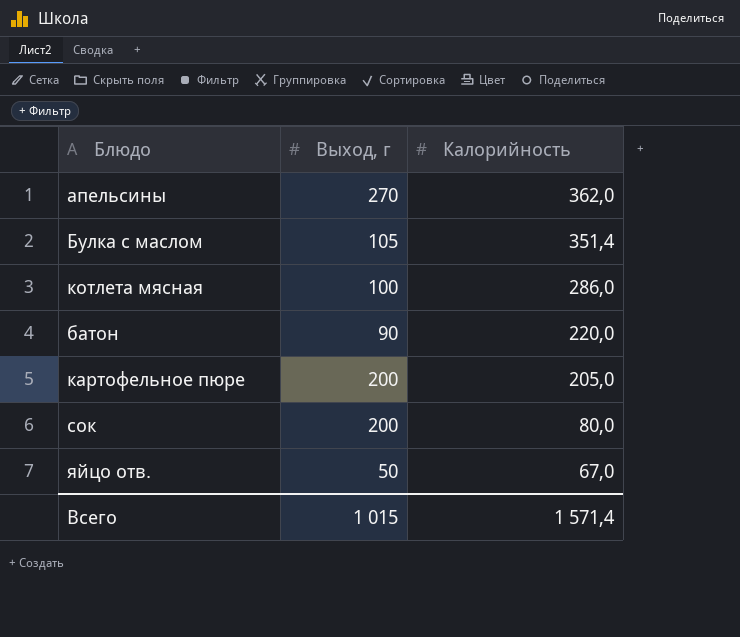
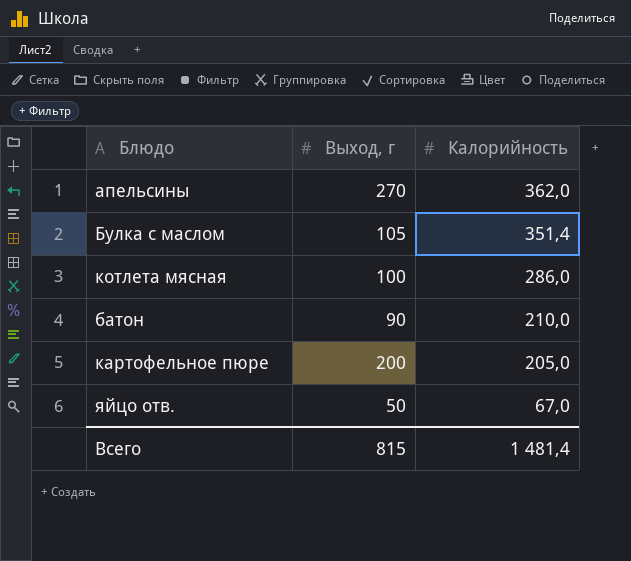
row сок: 200 | 80,0 -> none
батон | Калорийность: 220,0 -> 210,0
Всего | Выход, г: 1 015 -> 815
Всего | Калорийность: 1 571,4 -> 1 481,4

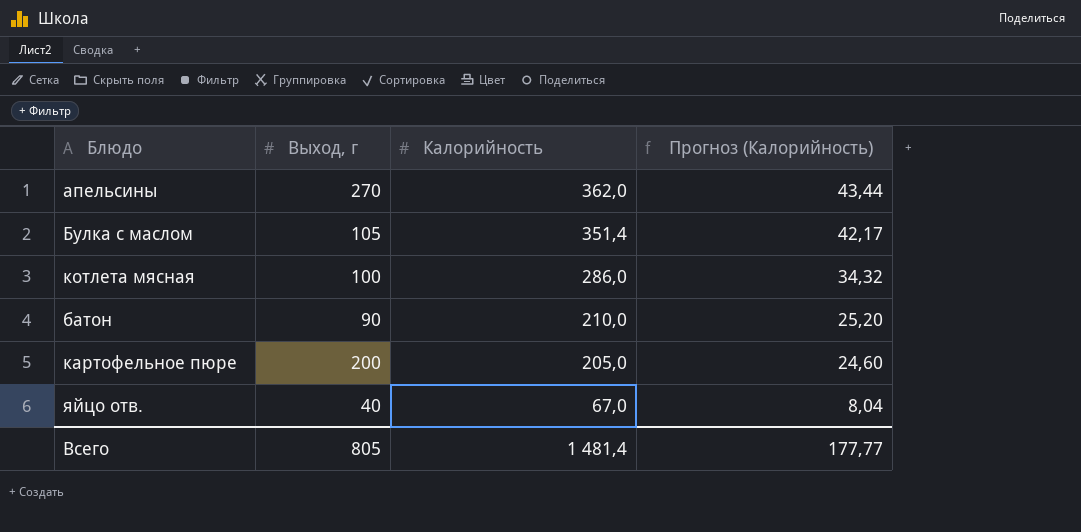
column Прогноз (Калорийность) | formula: none -> [Калорийность] * 0,12
яйцо отв. | Выход, г: 50 -> 40
Всего | Выход, г: 815 -> 805

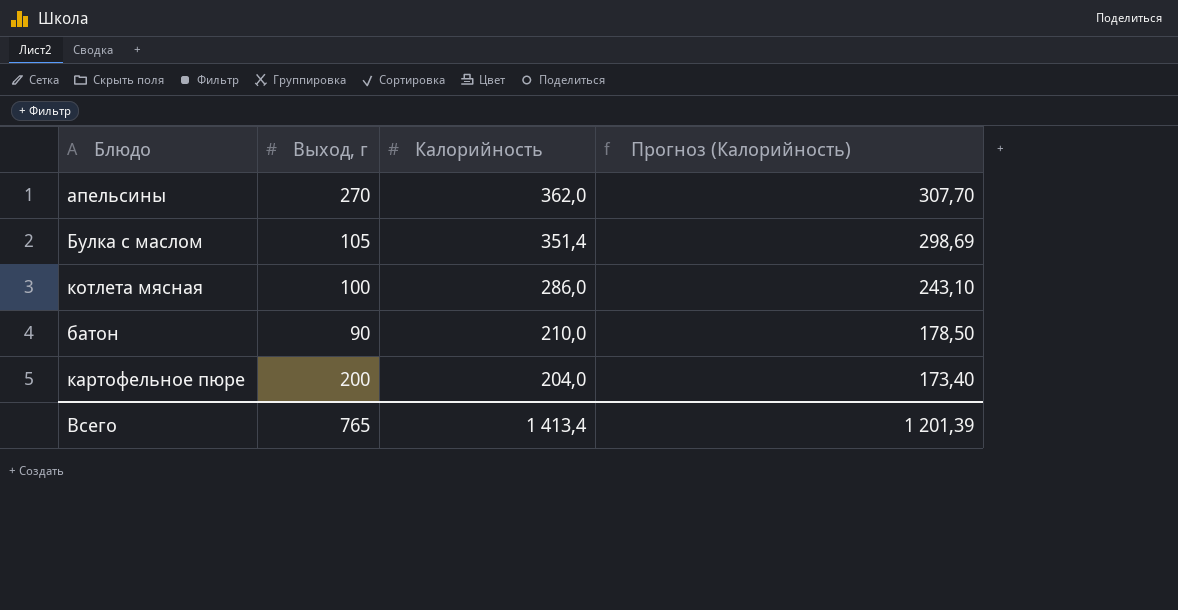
column Прогноз (Калорийность) | formula: [Калорийность] * 0,12 -> [Калорийность] * 0,85
row яйцо отв.: 40 | 67,0 | 8,04 -> none
картофельное пюре | Калорийность: 205,0 -> 204,0
Всего | Выход, г: 805 -> 765
Всего | Калорийность: 1 481,4 -> 1 413,4
Всего | Прогноз (Калорийность): 177,77 -> 1 201,39

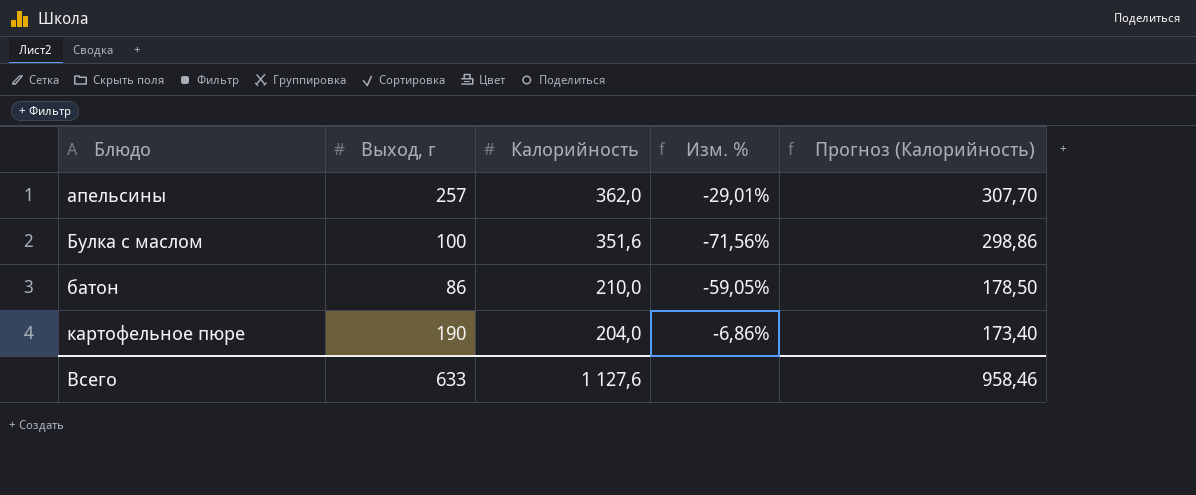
column Изм. % | formula: none -> ([Выход, г] - [Калорийность]) / [Калорийность]
row котлета мясная: 100 | 286,0 | 243,10 -> none
апельсины | Выход, г: 270 -> 257
Булка с маслом | Выход, г: 105 -> 100
Булка с маслом | Калорийность: 351,4 -> 351,6
Булка с маслом | Прогноз (Калорийность): 298,69 -> 298,86
батон | Выход, г: 90 -> 86
картофельное пюре | Выход, г: 200 -> 190
Всего | Выход, г: 765 -> 633
Всего | Калорийность: 1 413,4 -> 1 127,6
Всего | Прогноз (Калорийность): 1 201,39 -> 958,46

